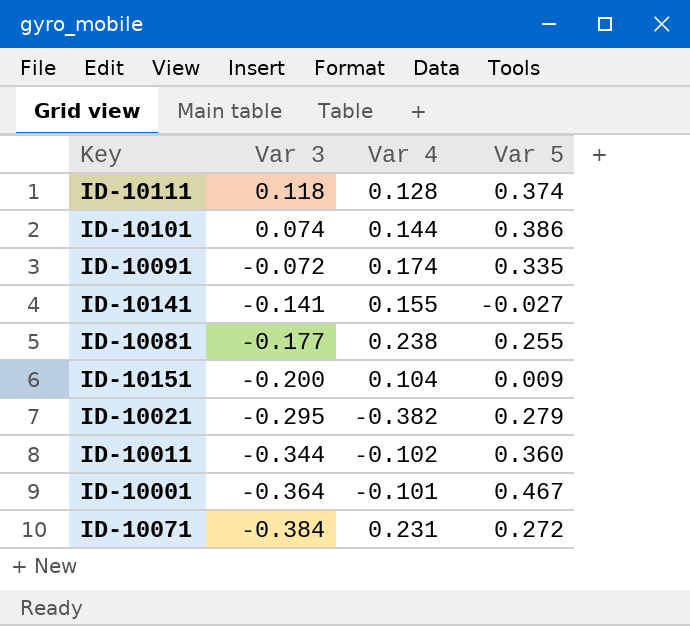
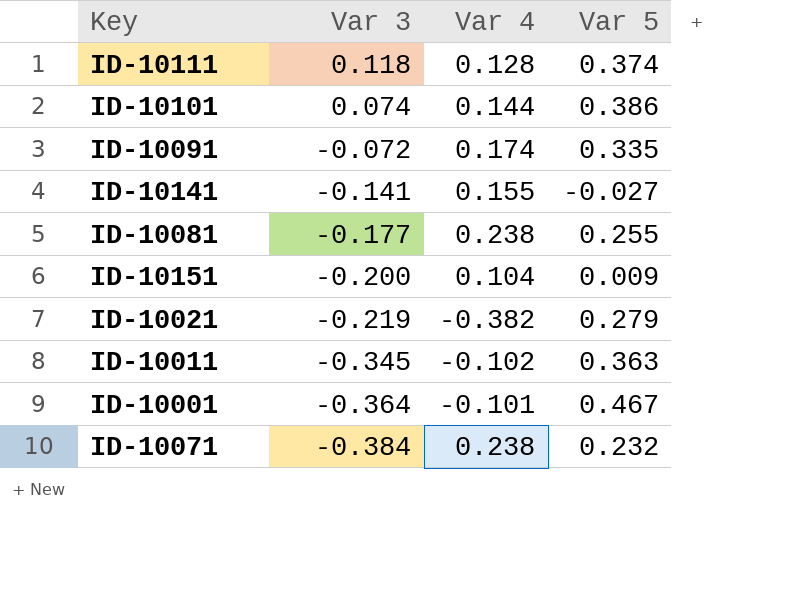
ID-10021 | Var 3: -0.295 -> -0.219
ID-10011 | Var 3: -0.344 -> -0.345
ID-10011 | Var 5: 0.360 -> 0.363
ID-10071 | Var 4: 0.231 -> 0.238
ID-10071 | Var 5: 0.272 -> 0.232

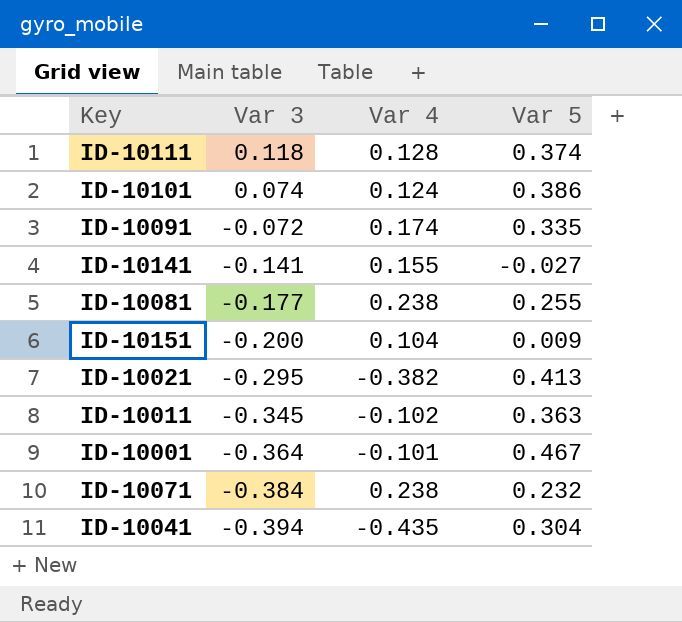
ID-10101 | Var 4: 0.144 -> 0.124
ID-10021 | Var 3: -0.219 -> -0.295
ID-10021 | Var 5: 0.279 -> 0.413
row ID-10041: none -> -0.394 | -0.435 | 0.304

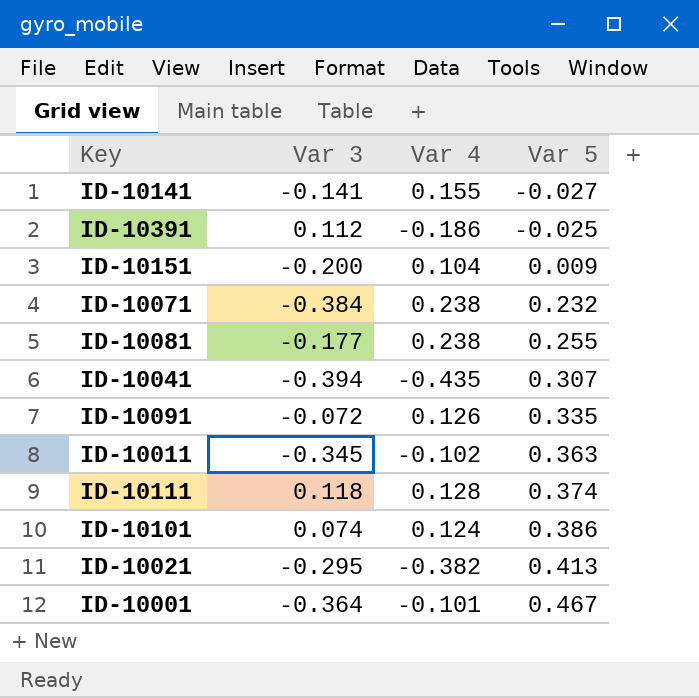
row order: Var 3 descending -> Var 5 ascending
row ID-10391: none -> 0.112 | -0.186 | -0.025
ID-10041 | Var 5: 0.304 -> 0.307
ID-10091 | Var 4: 0.174 -> 0.126

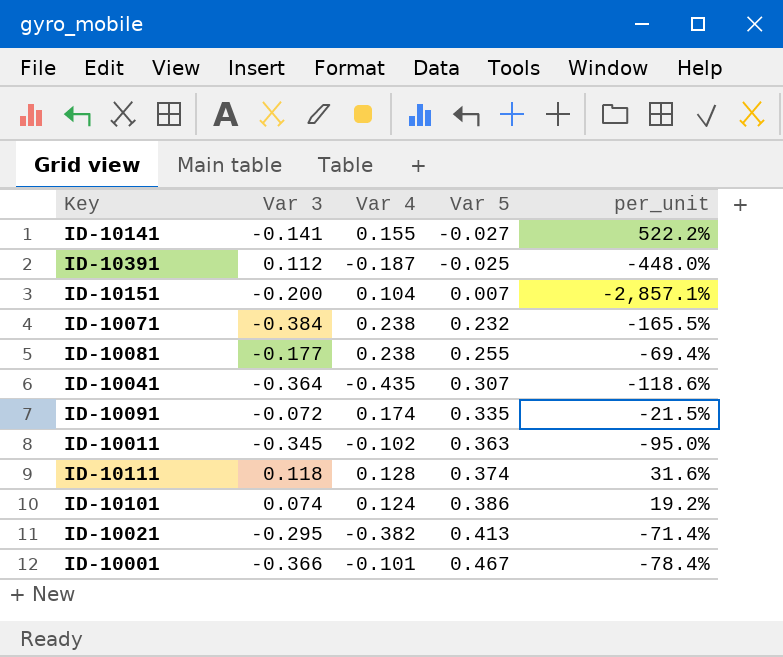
column per_unit | formula: none -> [Var 3] / [Var 5]
ID-10391 | Var 4: -0.186 -> -0.187
ID-10151 | Var 5: 0.009 -> 0.007
ID-10041 | Var 3: -0.394 -> -0.364
ID-10091 | Var 4: 0.126 -> 0.174
ID-10001 | Var 3: -0.364 -> -0.366

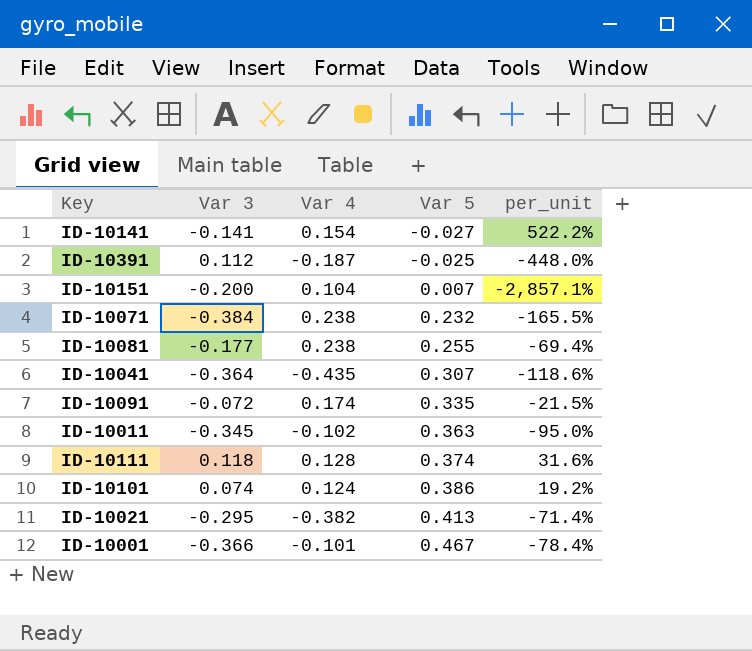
ID-10141 | Var 4: 0.155 -> 0.154

